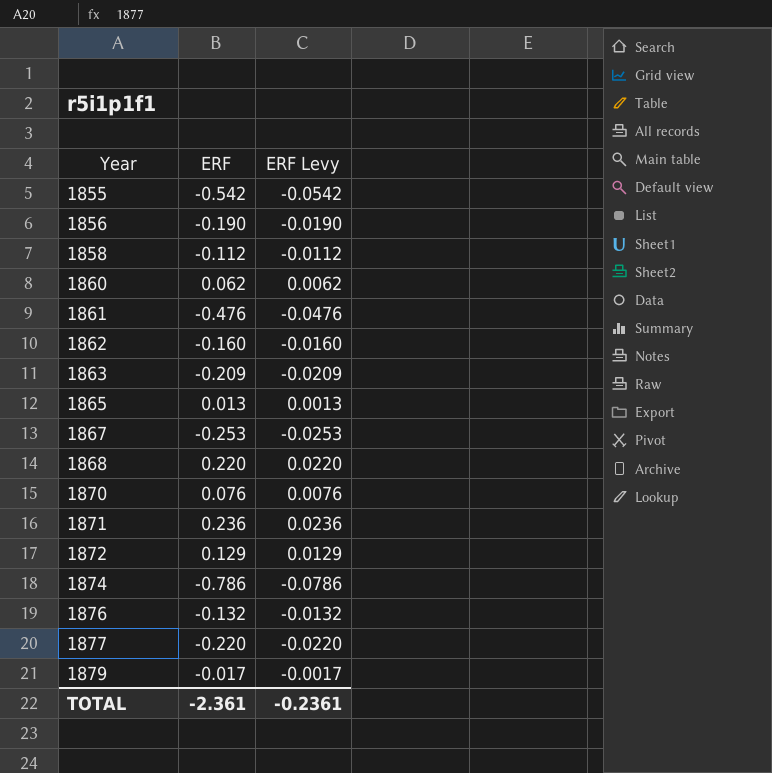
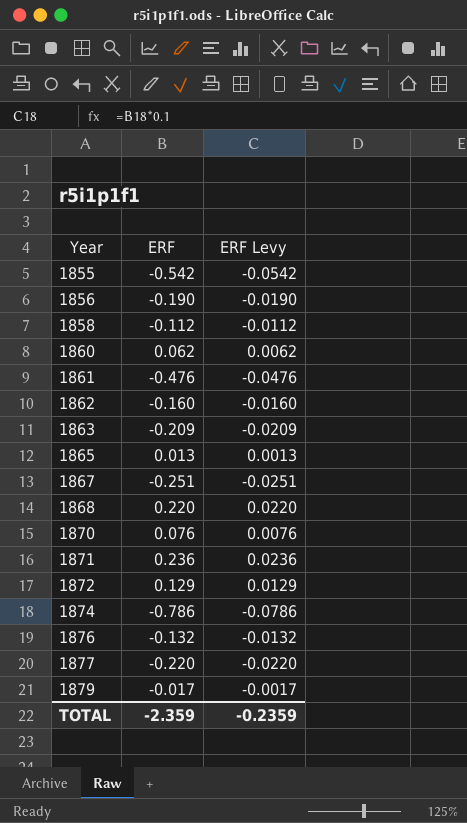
1867 | ERF: -0.253 -> -0.251
1867 | ERF Levy: -0.0253 -> -0.0251
TOTAL | ERF: -2.361 -> -2.359
TOTAL | ERF Levy: -0.2361 -> -0.2359

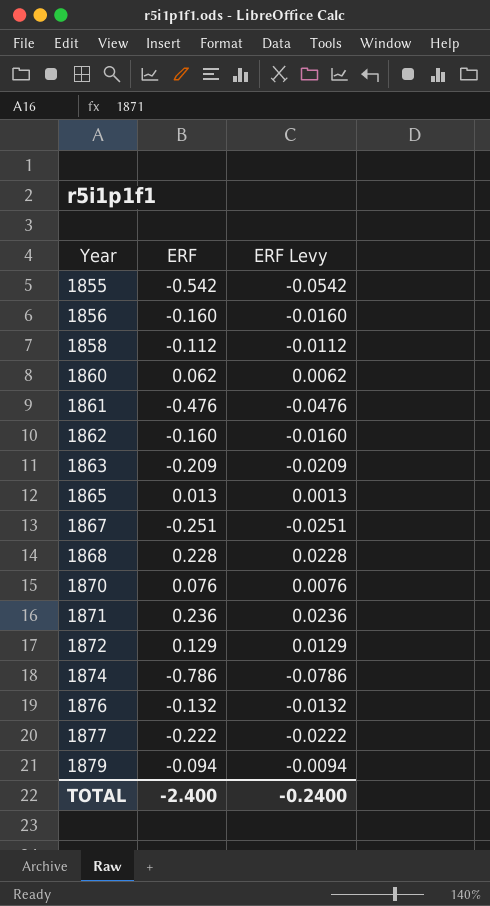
1856 | ERF: -0.190 -> -0.160
1856 | ERF Levy: -0.0190 -> -0.0160
1868 | ERF: 0.220 -> 0.228
1868 | ERF Levy: 0.0220 -> 0.0228
1877 | ERF: -0.220 -> -0.222
1877 | ERF Levy: -0.0220 -> -0.0222
1879 | ERF: -0.017 -> -0.094
1879 | ERF Levy: -0.0017 -> -0.0094
TOTAL | ERF: -2.359 -> -2.400
TOTAL | ERF Levy: -0.2359 -> -0.2400

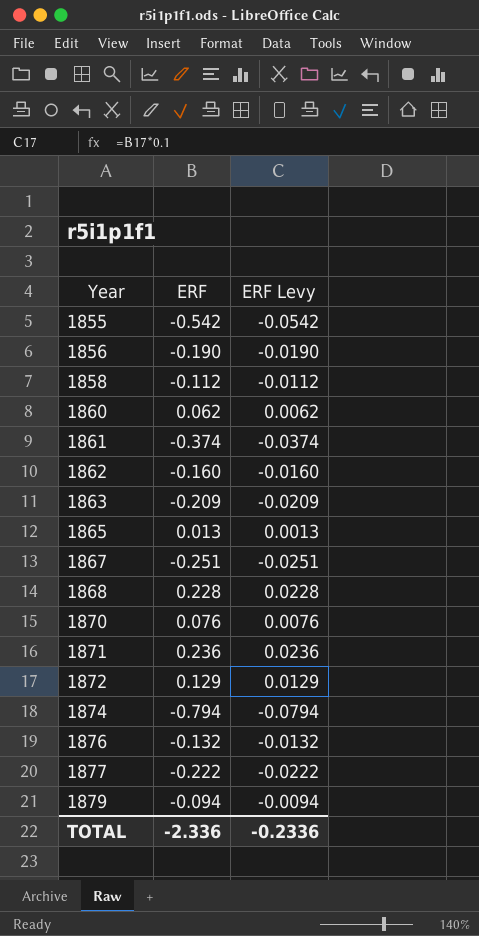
1856 | ERF: -0.160 -> -0.190
1856 | ERF Levy: -0.0160 -> -0.0190
1861 | ERF: -0.476 -> -0.374
1861 | ERF Levy: -0.0476 -> -0.0374
1874 | ERF: -0.786 -> -0.794
1874 | ERF Levy: -0.0786 -> -0.0794
TOTAL | ERF: -2.400 -> -2.336
TOTAL | ERF Levy: -0.2400 -> -0.2336

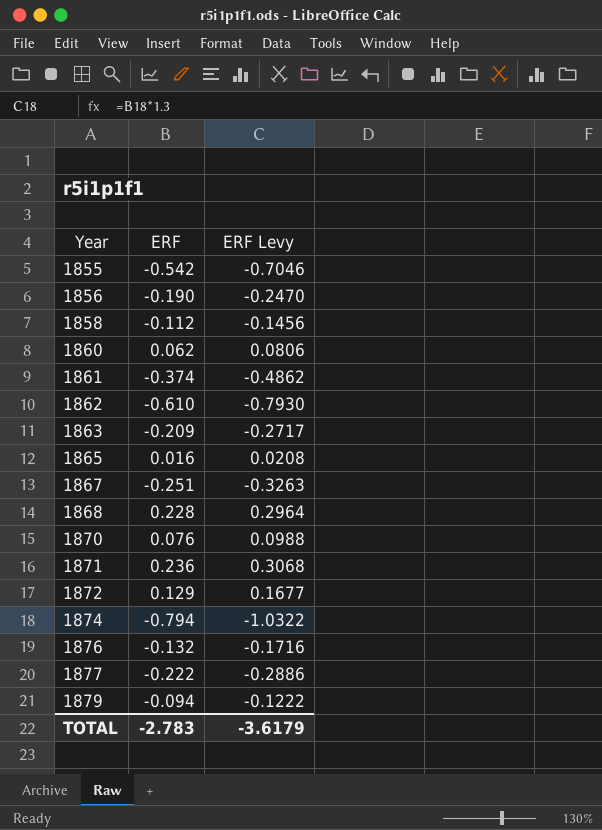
column ERF Levy | formula: [ERF] * 0.1 -> [ERF] * 1.3
1862 | ERF: -0.160 -> -0.610
1865 | ERF: 0.013 -> 0.016
TOTAL | ERF: -2.336 -> -2.783
TOTAL | ERF Levy: -0.2336 -> -3.6179

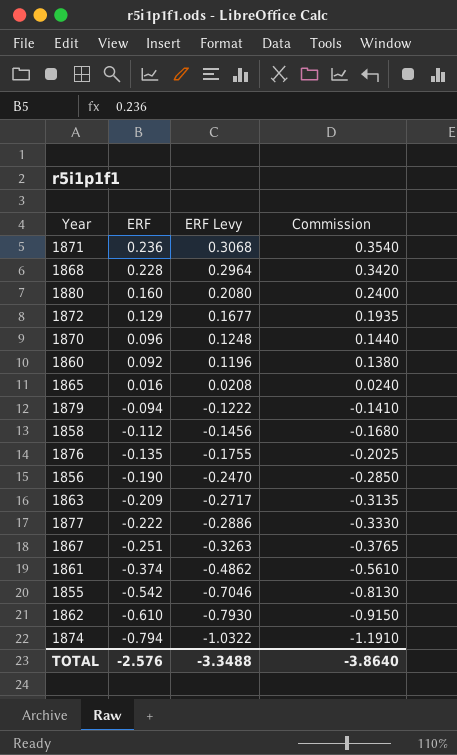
row order: Year ascending -> ERF descending
column Commission | formula: none -> [ERF] * 1.5
row 1880: none -> 0.160 | 0.2080 | 0.2400
1870 | ERF: 0.076 -> 0.096
1870 | ERF Levy: 0.0988 -> 0.1248
1860 | ERF: 0.062 -> 0.092
1860 | ERF Levy: 0.0806 -> 0.1196
1876 | ERF: -0.132 -> -0.135
1876 | ERF Levy: -0.1716 -> -0.1755
TOTAL | ERF: -2.783 -> -2.576
TOTAL | ERF Levy: -3.6179 -> -3.3488

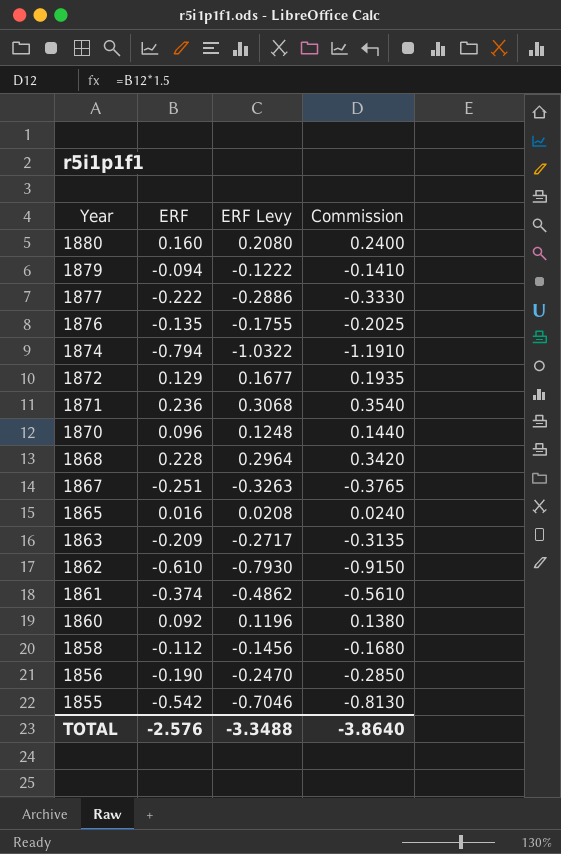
row order: ERF descending -> Year descending

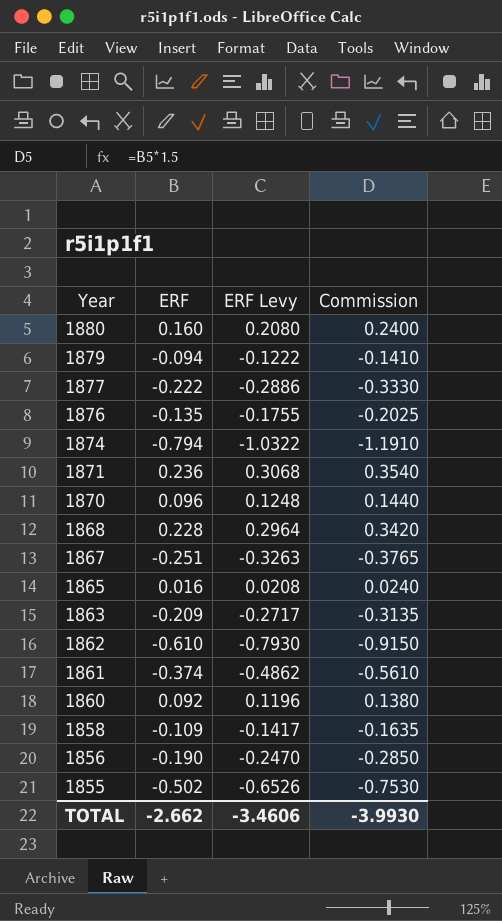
row 1872: 0.129 | 0.1677 | 0.1935 -> none
1858 | ERF: -0.112 -> -0.109
1858 | ERF Levy: -0.1456 -> -0.1417
1858 | Commission: -0.1680 -> -0.1635
1855 | ERF: -0.542 -> -0.502
1855 | ERF Levy: -0.7046 -> -0.6526
1855 | Commission: -0.8130 -> -0.7530
TOTAL | ERF: -2.576 -> -2.662
TOTAL | ERF Levy: -3.3488 -> -3.4606
TOTAL | Commission: -3.8640 -> -3.9930

